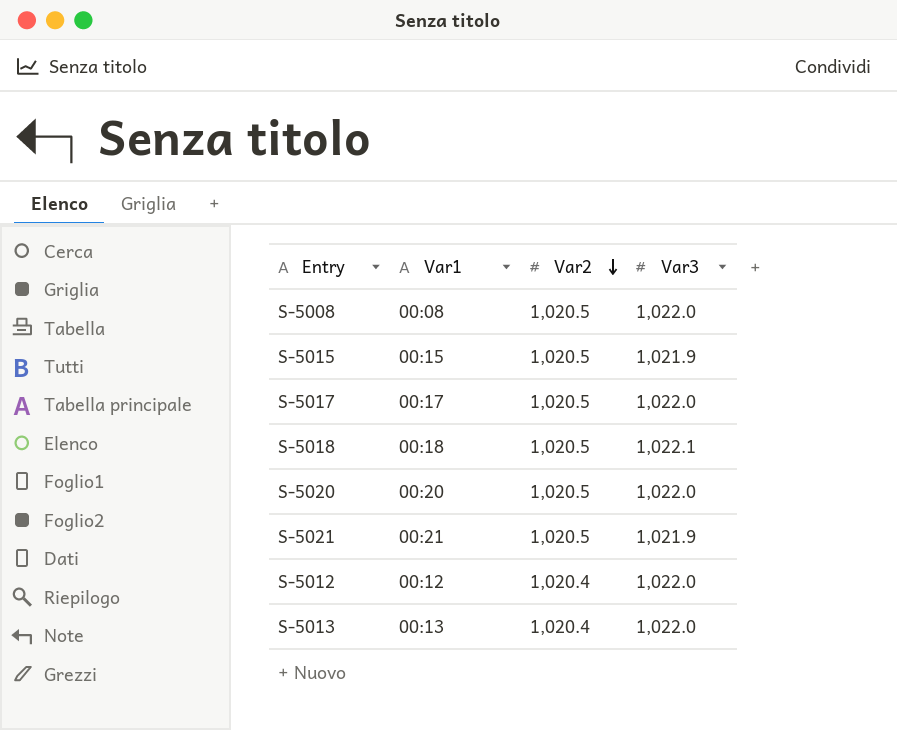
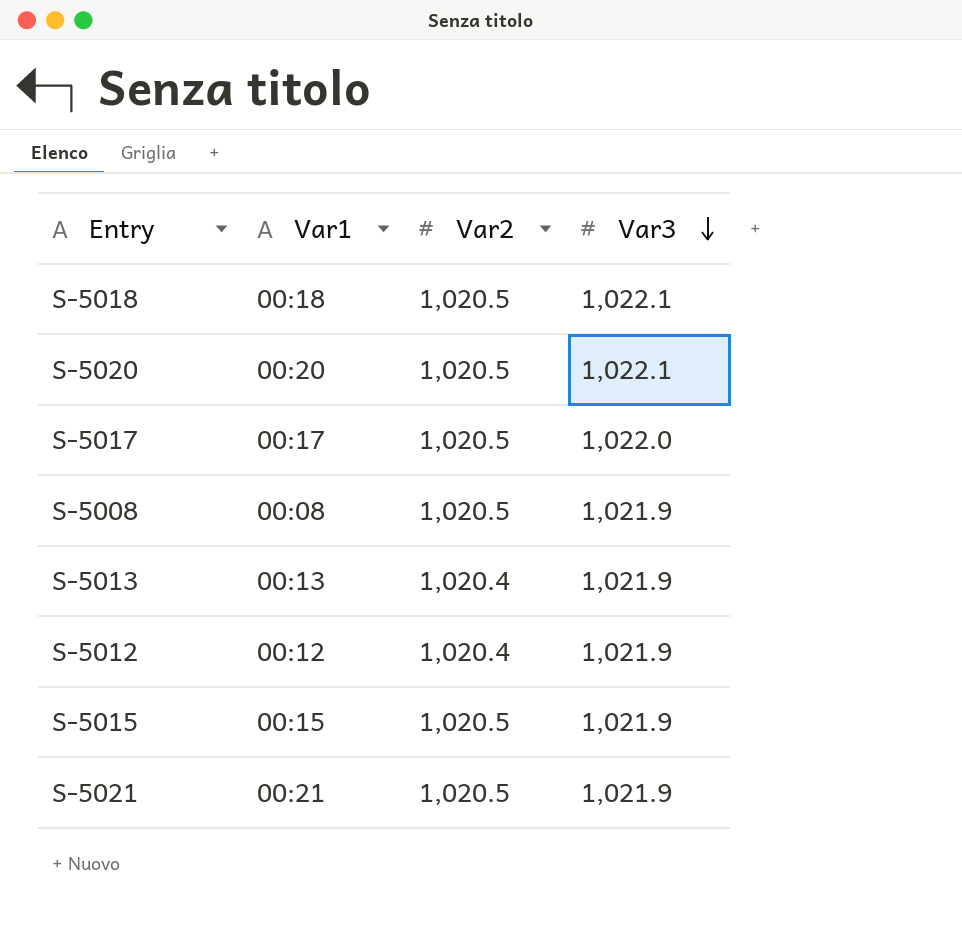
row order: Var2 descending -> Var3 descending
S-5020 | Var3: 1,022.0 -> 1,022.1
S-5008 | Var3: 1,022.0 -> 1,021.9
S-5013 | Var3: 1,022.0 -> 1,021.9
S-5012 | Var3: 1,022.0 -> 1,021.9

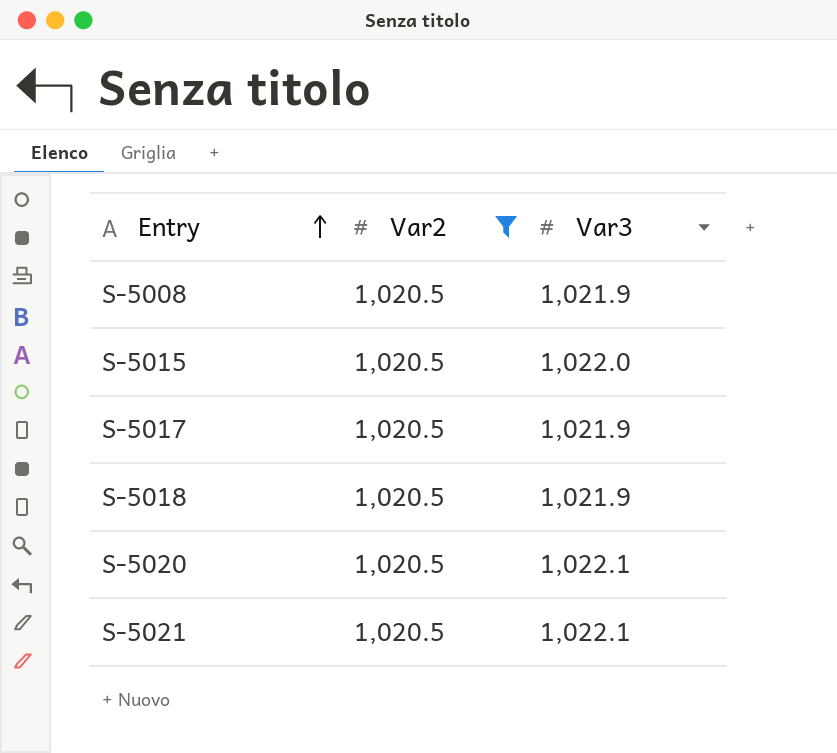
filter: none -> Var2 = 1,020.5
row order: Var3 descending -> Entry ascending
column Var1 | position: 2 -> none
S-5015 | Var3: 1,021.9 -> 1,022.0
S-5017 | Var3: 1,022.0 -> 1,021.9
S-5018 | Var3: 1,022.1 -> 1,021.9
S-5021 | Var3: 1,021.9 -> 1,022.1

